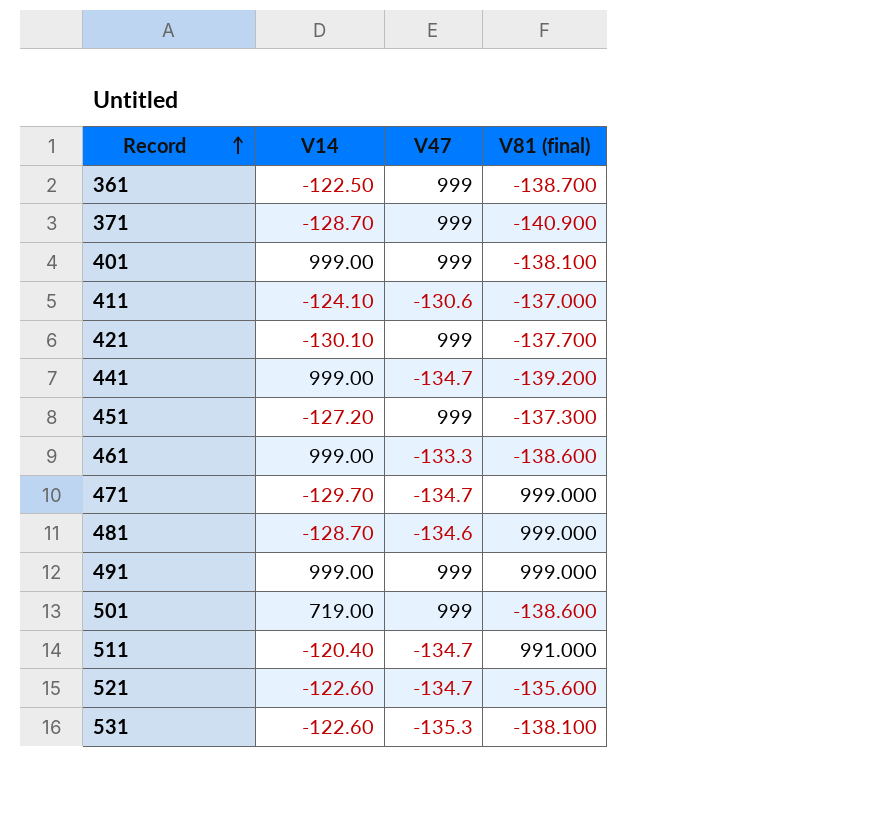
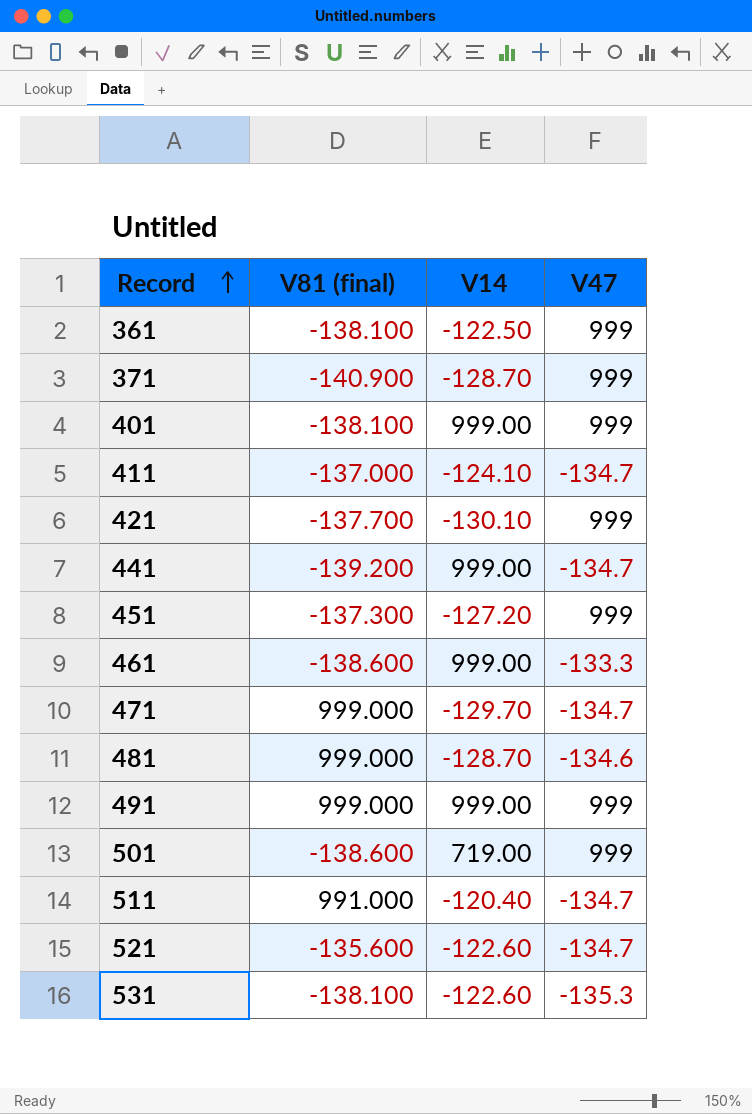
column V81 (final) | position: 4 -> 2
361 | V81 (final): -138.700 -> -138.100
411 | V47: -130.6 -> -134.7

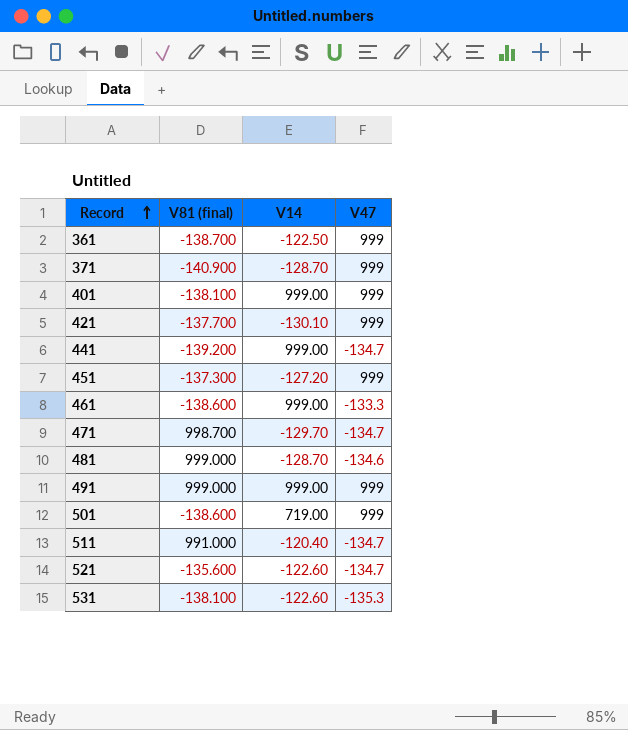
row 411: -137.000 | -124.10 | -134.7 -> none
361 | V81 (final): -138.100 -> -138.700
471 | V81 (final): 999.000 -> 998.700

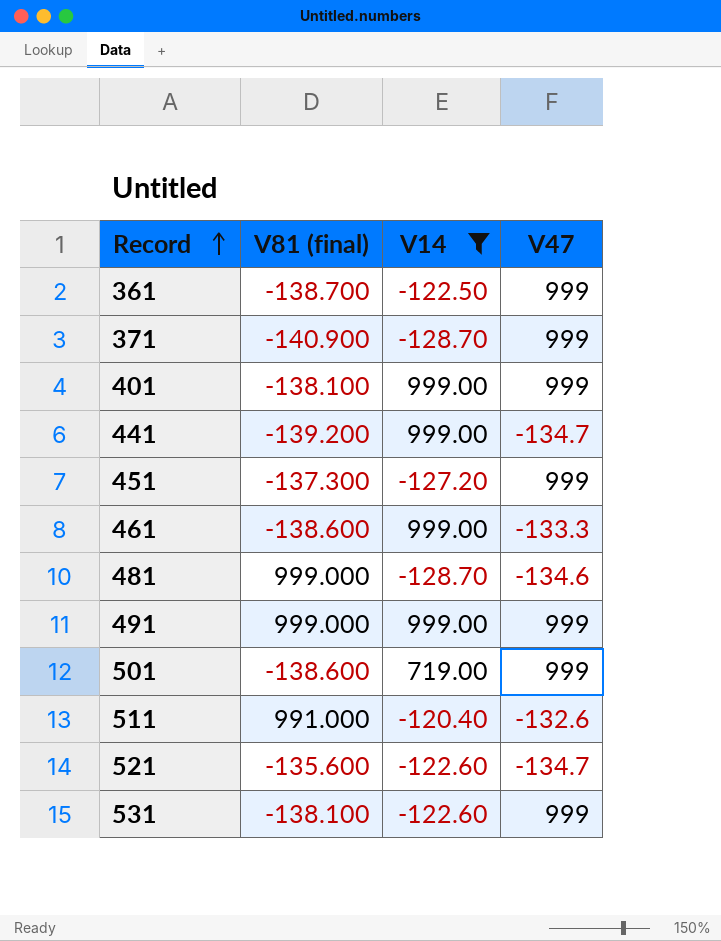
filter: none -> V14 >= -128.70
511 | V47: -134.7 -> -132.6
531 | V47: -135.3 -> 999

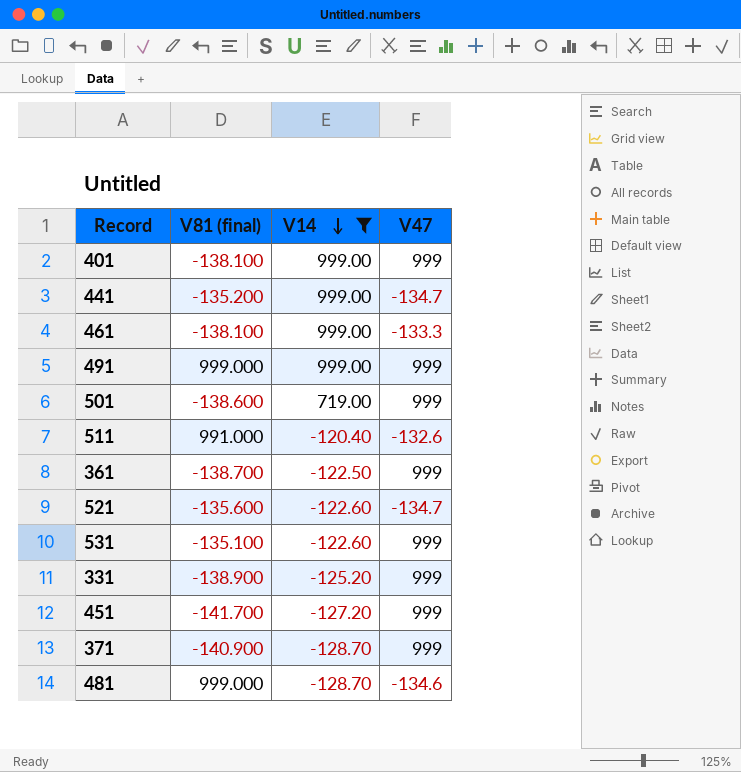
row order: Record ascending -> V14 descending
441 | V81 (final): -139.200 -> -135.200
461 | V81 (final): -138.600 -> -138.100
531 | V81 (final): -138.100 -> -135.100
row 331: none -> -138.900 | -125.20 | 999
451 | V81 (final): -137.300 -> -141.700

